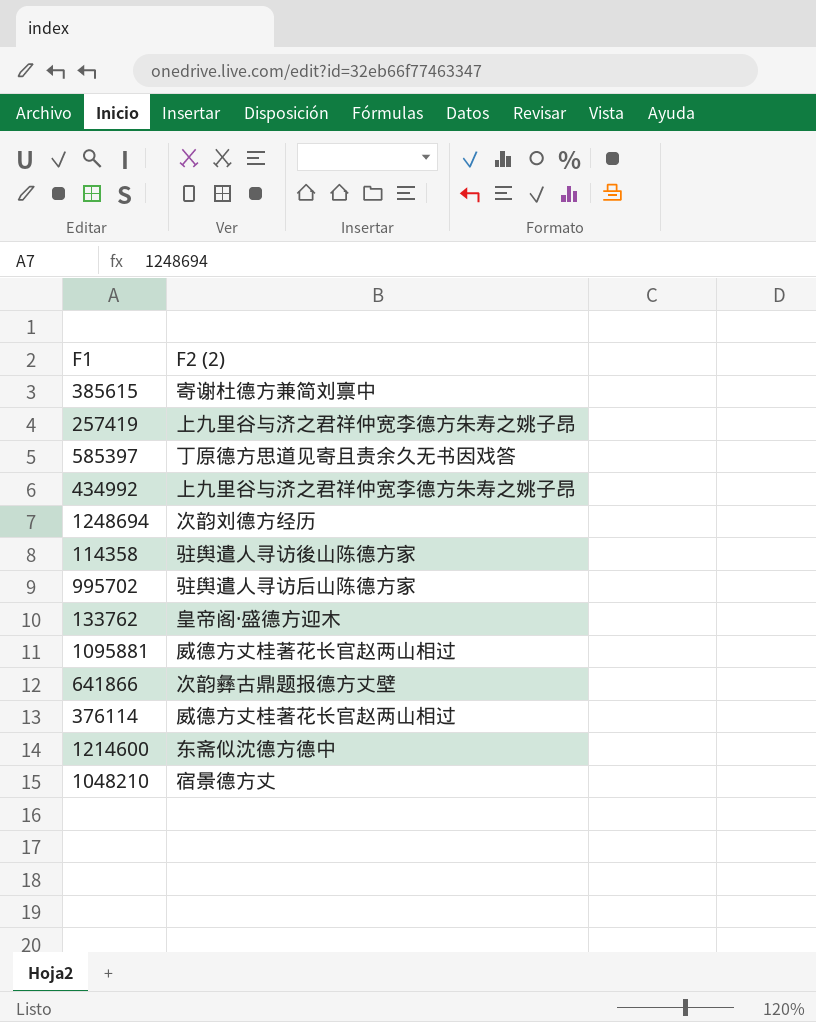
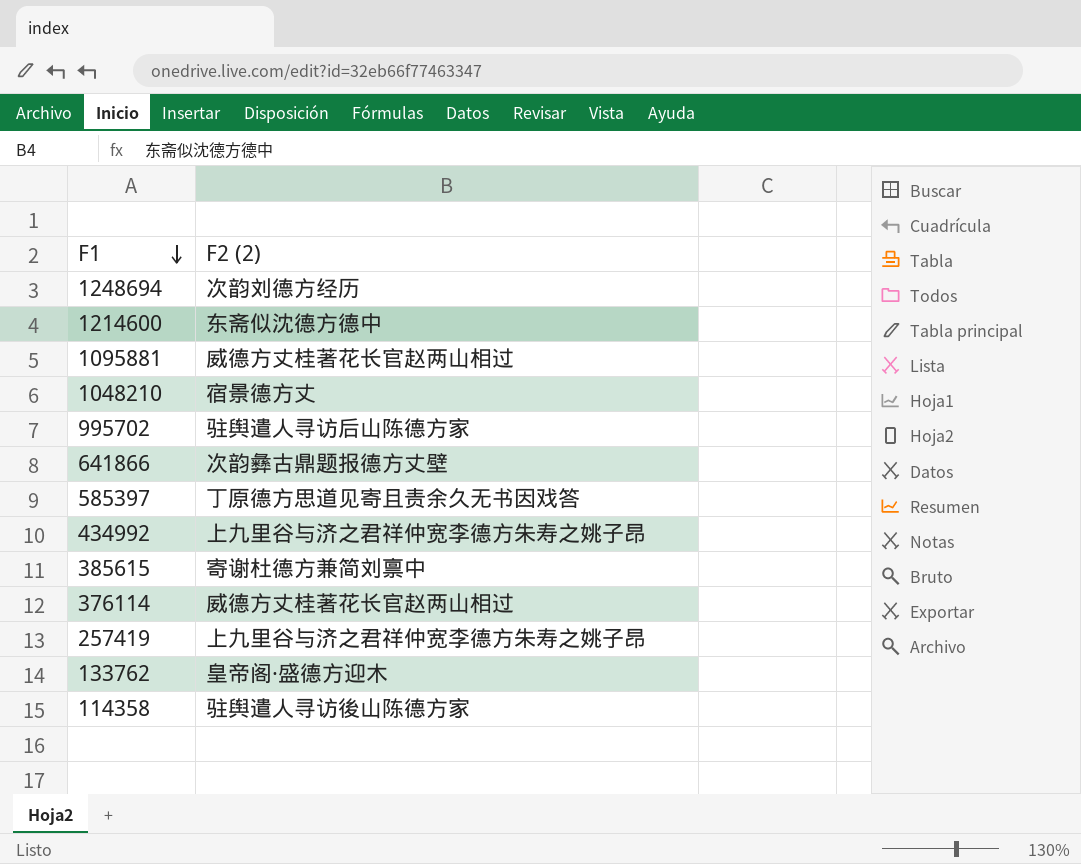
row order: none -> F1 descending

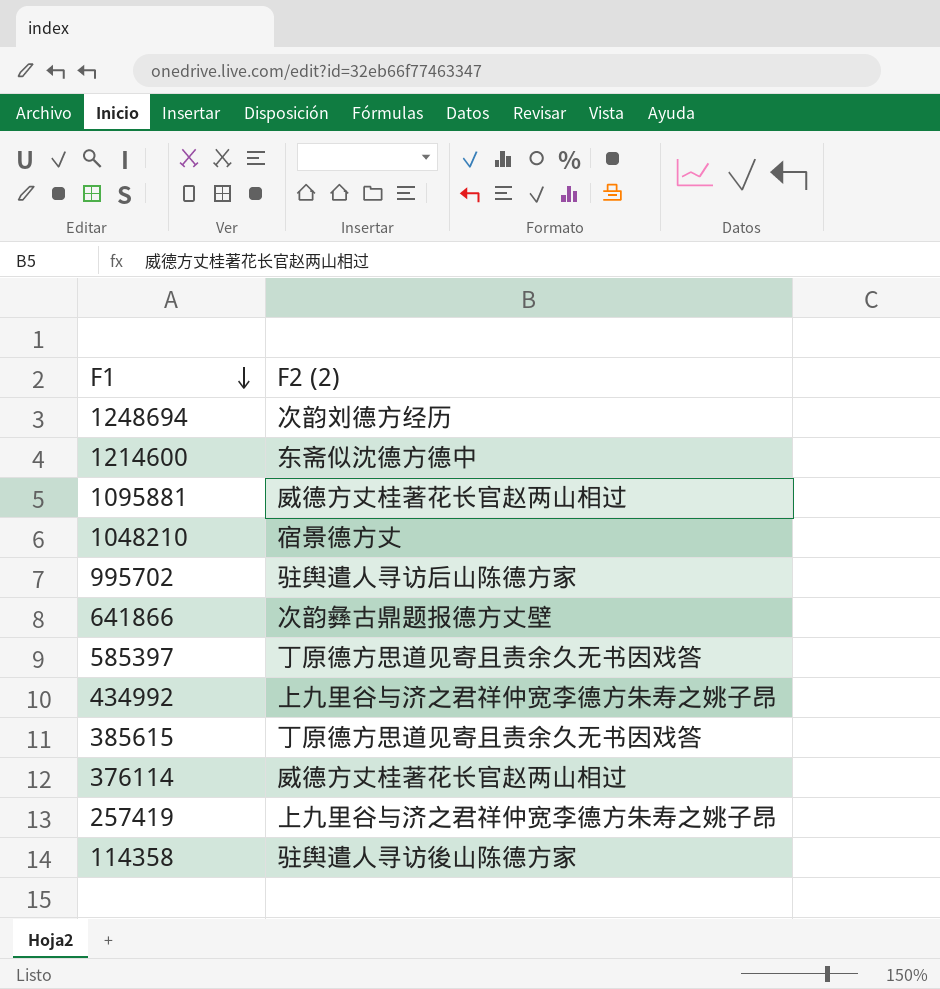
row 133762: 皇帝阁·盛德方迎木 -> none
385615 | F2 (2): 寄谢杜德方兼简刘禀中 -> 丁原德方思道见寄且责余久无书因戏答

